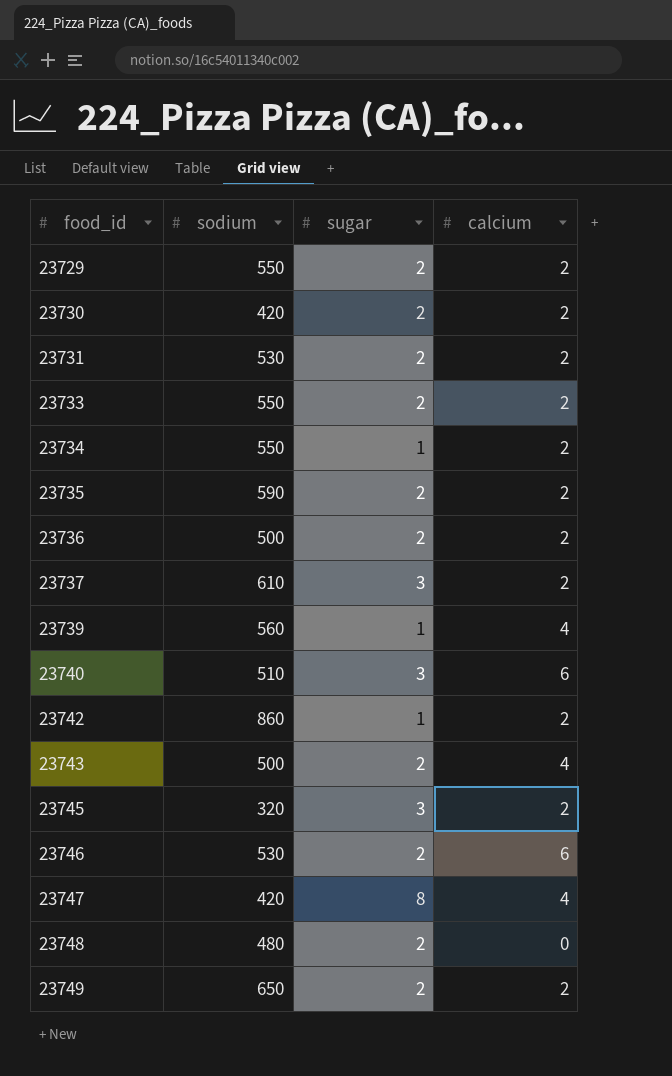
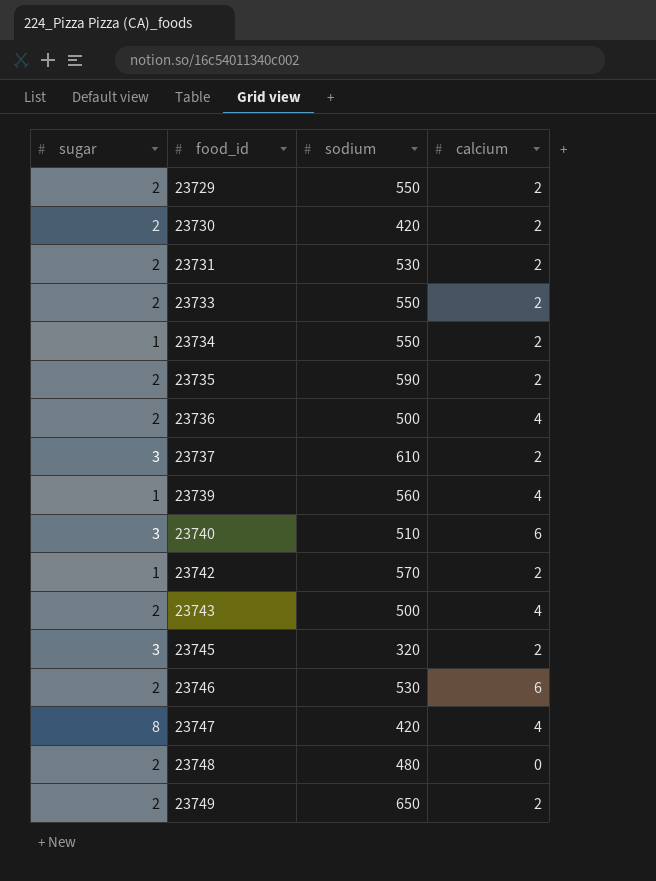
column sugar | position: 3 -> 1
23736 | calcium: 2 -> 4
23742 | sodium: 860 -> 570

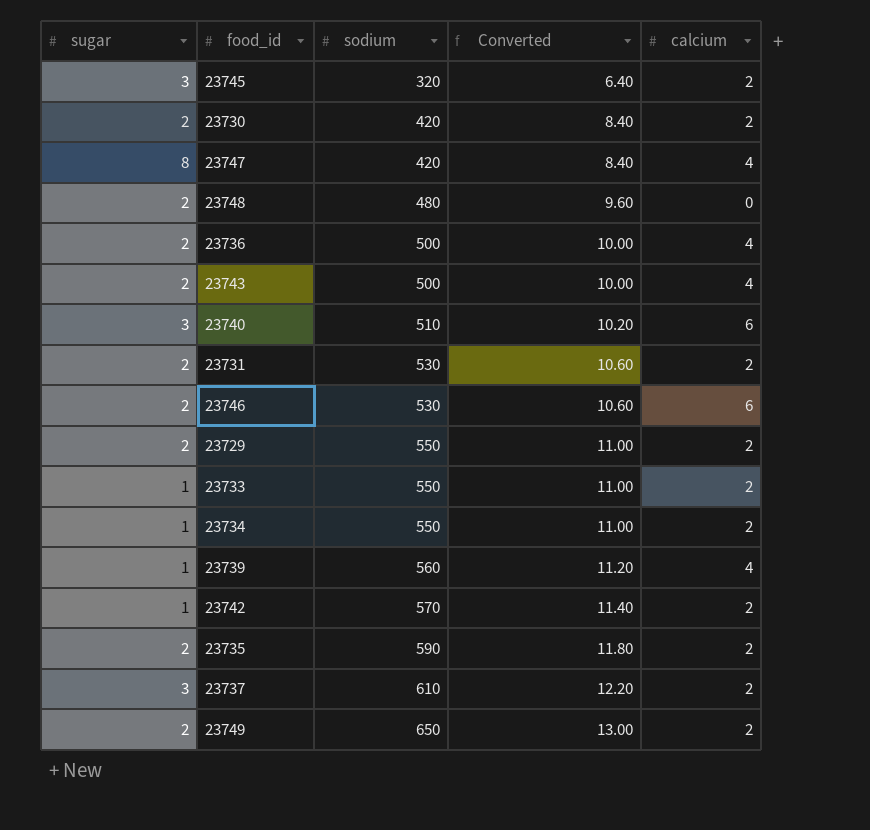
row order: food_id ascending -> sodium ascending
column Converted | formula: none -> [sodium] * 0.02
23733 | sugar: 2 -> 1

